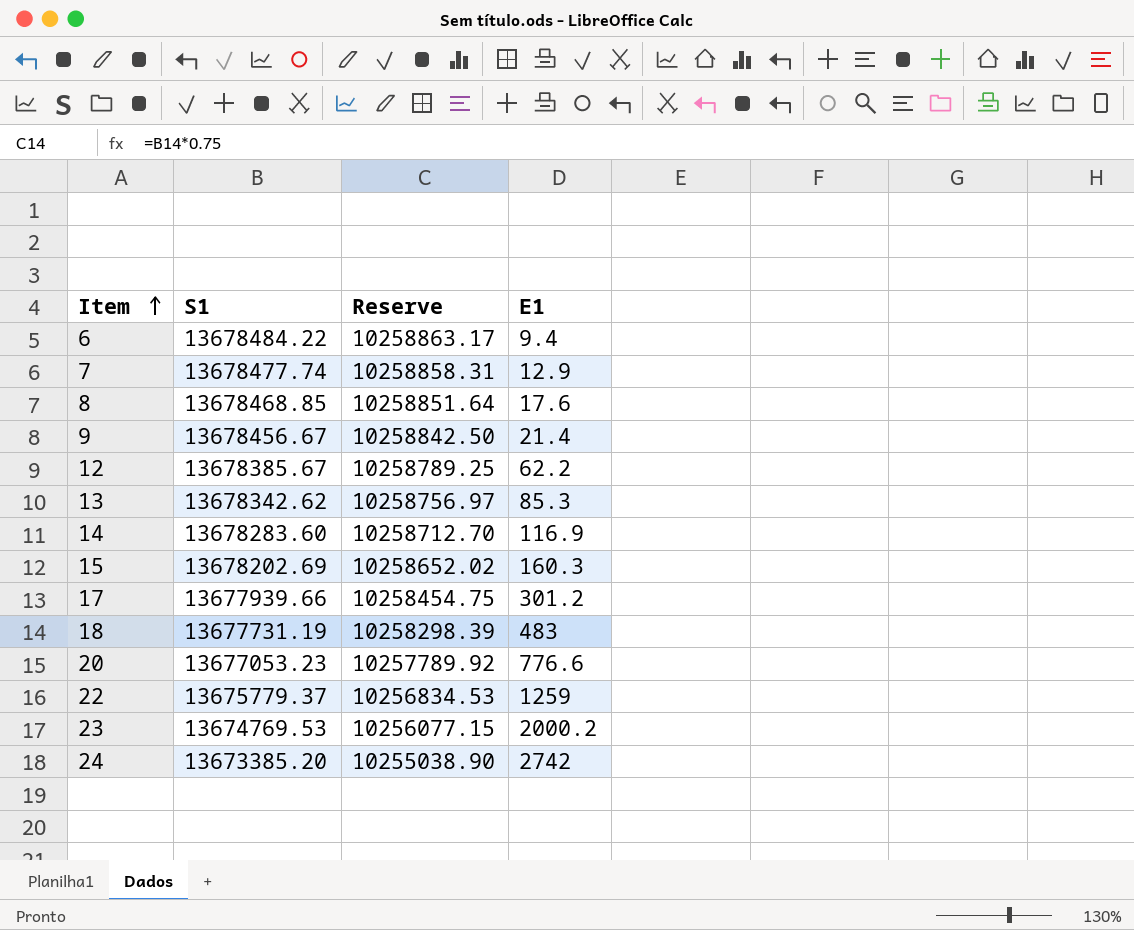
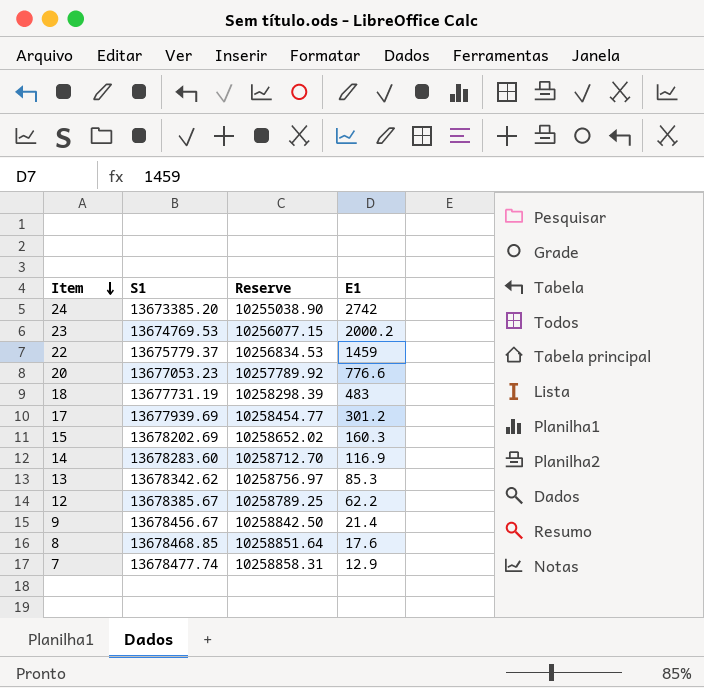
row order: Item ascending -> Item descending
row 6: 13678484.22 | 10258863.17 | 9.4 -> none
22 | E1: 1259 -> 1459
17 | S1: 13677939.66 -> 13677939.69
17 | Reserve: 10258454.75 -> 10258454.77

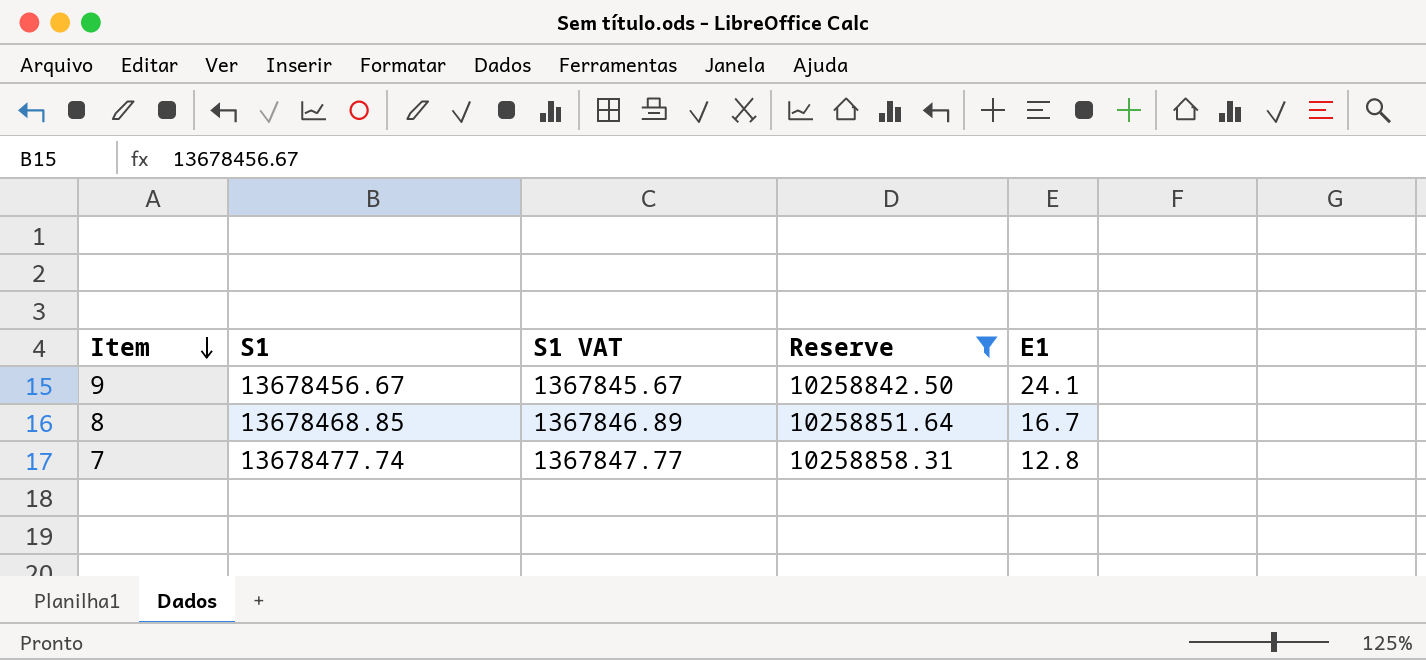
filter: none -> Reserve >= 10258842.50
column S1 VAT | formula: none -> [S1] * 0.1
9 | E1: 21.4 -> 24.1
8 | E1: 17.6 -> 16.7
7 | E1: 12.9 -> 12.8

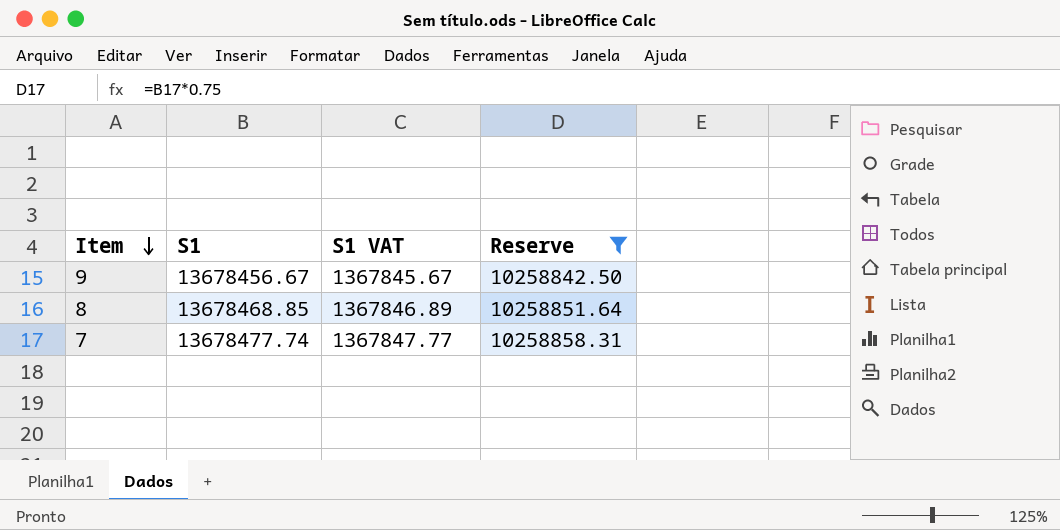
column E1 | position: 5 -> none

